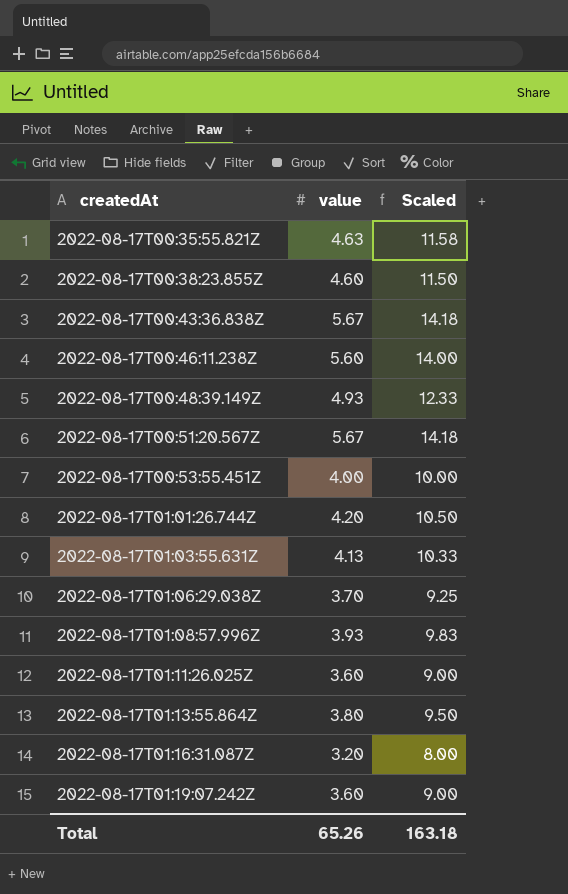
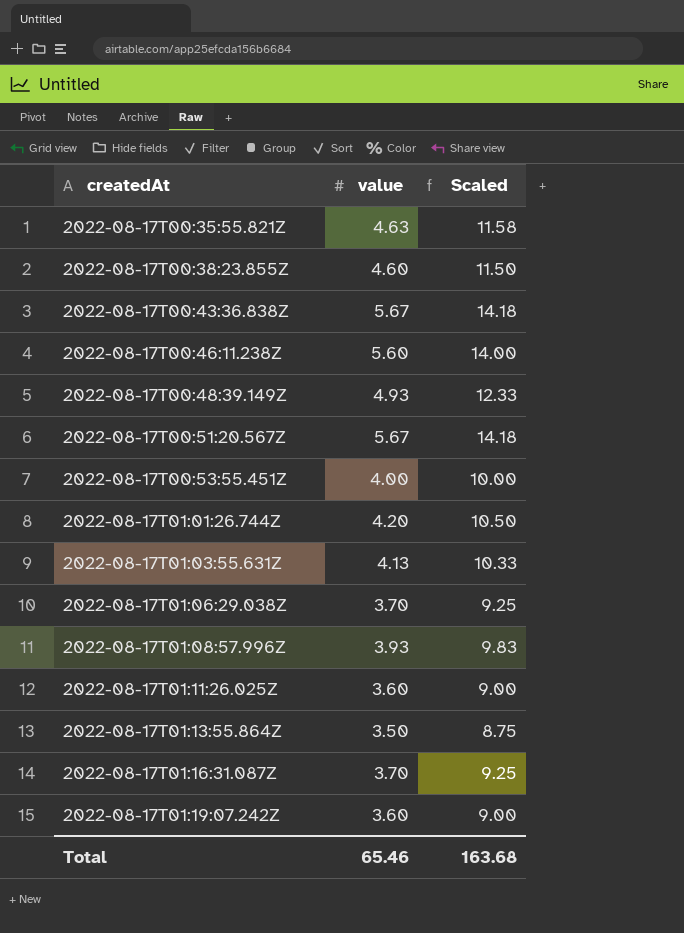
2022-08-17T01:13:55.864Z | value: 3.80 -> 3.50
2022-08-17T01:13:55.864Z | Scaled: 9.50 -> 8.75
2022-08-17T01:16:31.087Z | value: 3.20 -> 3.70
2022-08-17T01:16:31.087Z | Scaled: 8.00 -> 9.25
Total | value: 65.26 -> 65.46
Total | Scaled: 163.18 -> 163.68

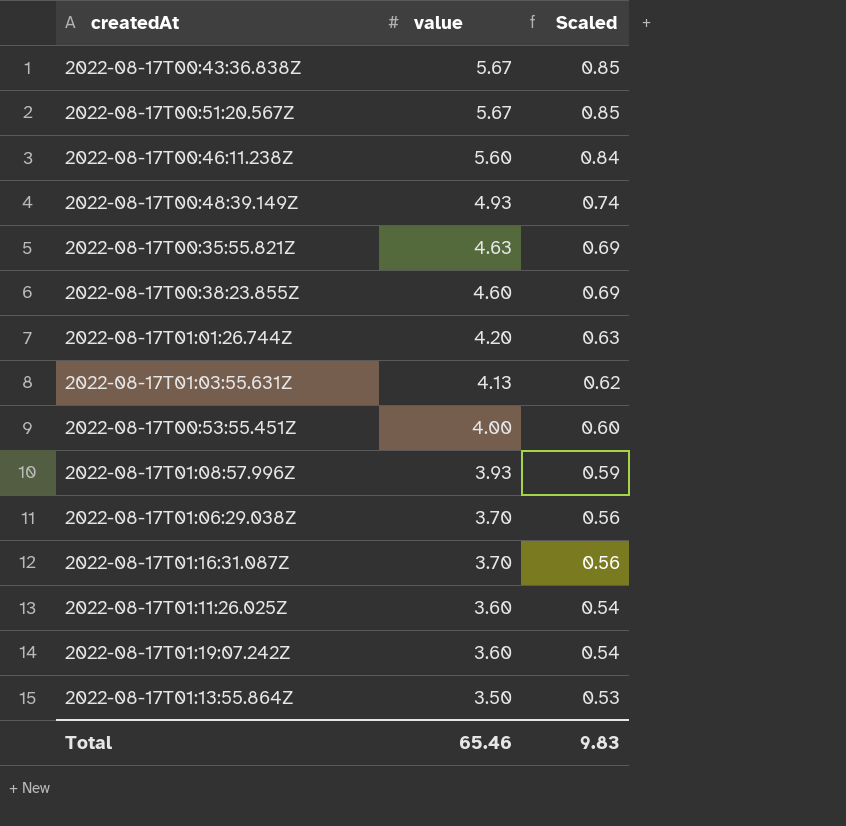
row order: createdAt ascending -> value descending
column Scaled | formula: [value] * 2.5 -> [value] * 0.15
Total | Scaled: 163.68 -> 9.83

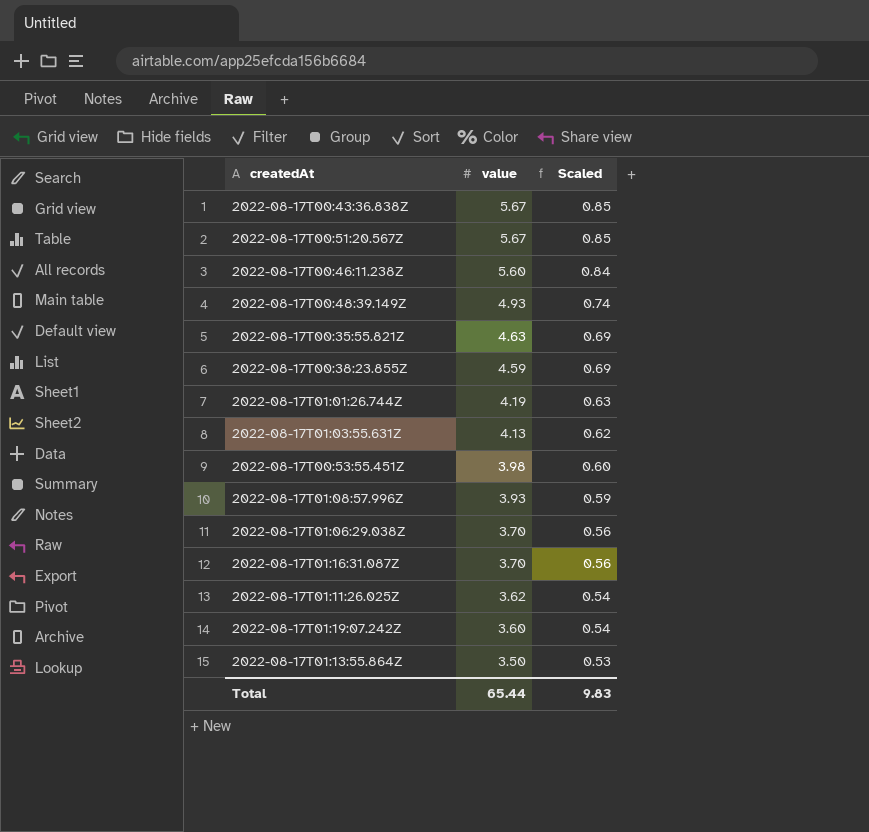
2022-08-17T00:38:23.855Z | value: 4.60 -> 4.59
2022-08-17T01:01:26.744Z | value: 4.20 -> 4.19
2022-08-17T00:53:55.451Z | value: 4.00 -> 3.98
2022-08-17T01:11:26.025Z | value: 3.60 -> 3.62
Total | value: 65.46 -> 65.44

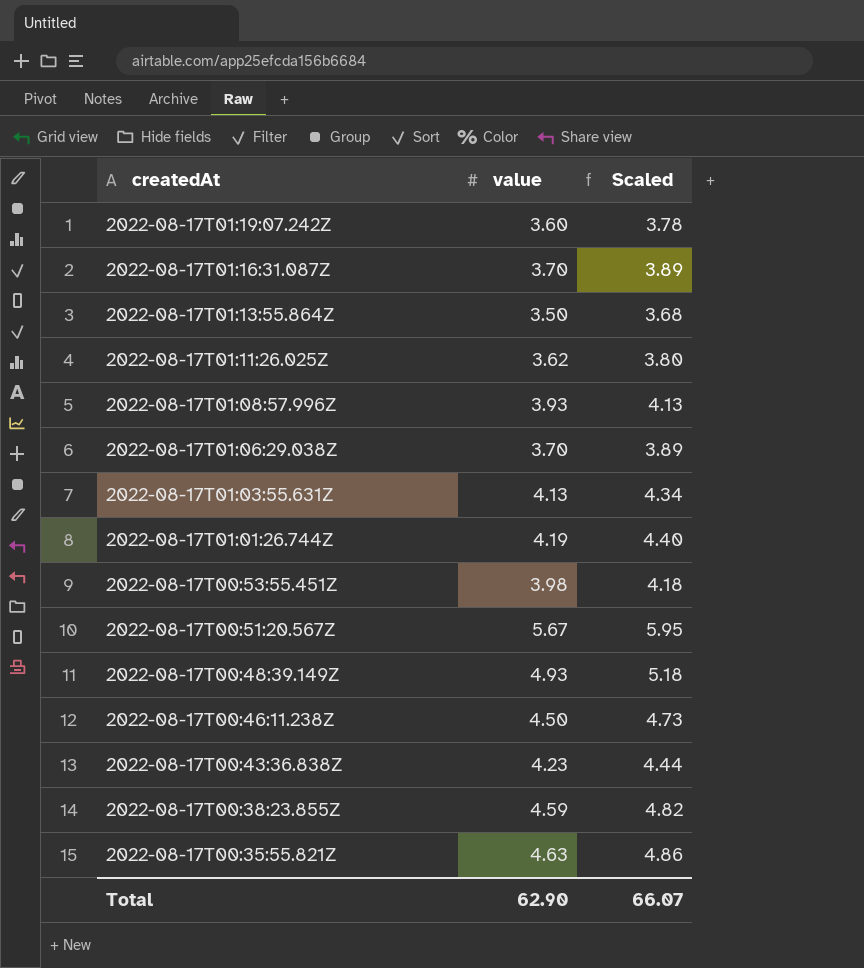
row order: value descending -> createdAt descending
column Scaled | formula: [value] * 0.15 -> [value] * 1.05
2022-08-17T00:46:11.238Z | value: 5.60 -> 4.50
2022-08-17T00:43:36.838Z | value: 5.67 -> 4.23
Total | value: 65.44 -> 62.90
Total | Scaled: 9.83 -> 66.07

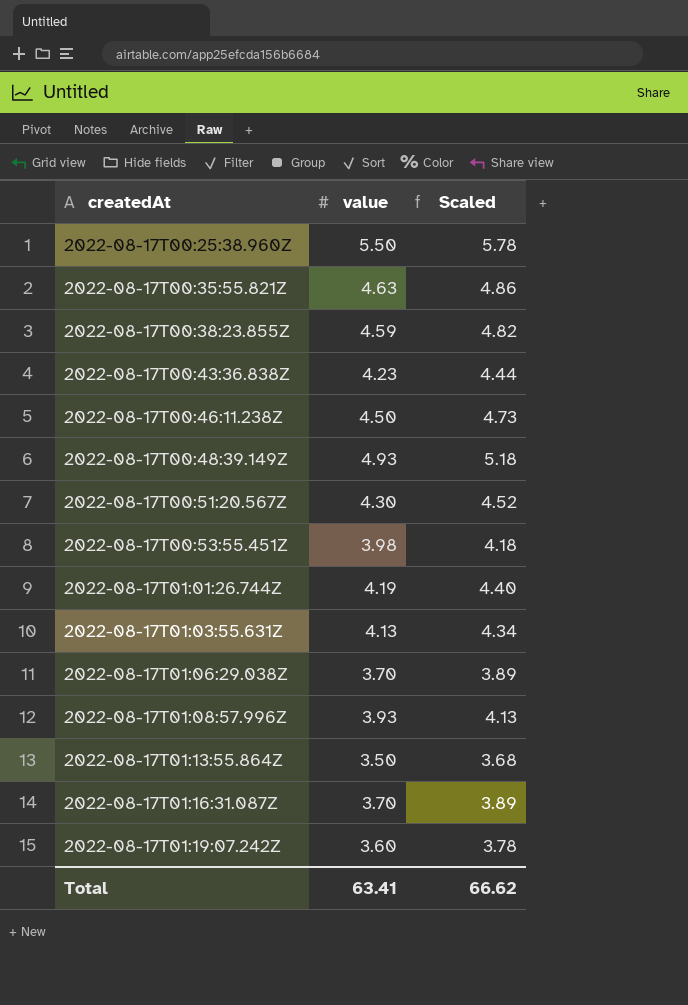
row order: createdAt descending -> createdAt ascending
row 2022-08-17T01:11:26.025Z: 3.62 | 3.80 -> none
row 2022-08-17T00:25:38.960Z: none -> 5.50 | 5.78
2022-08-17T00:51:20.567Z | value: 5.67 -> 4.30
2022-08-17T00:51:20.567Z | Scaled: 5.95 -> 4.52
Total | value: 62.90 -> 63.41
Total | Scaled: 66.07 -> 66.62

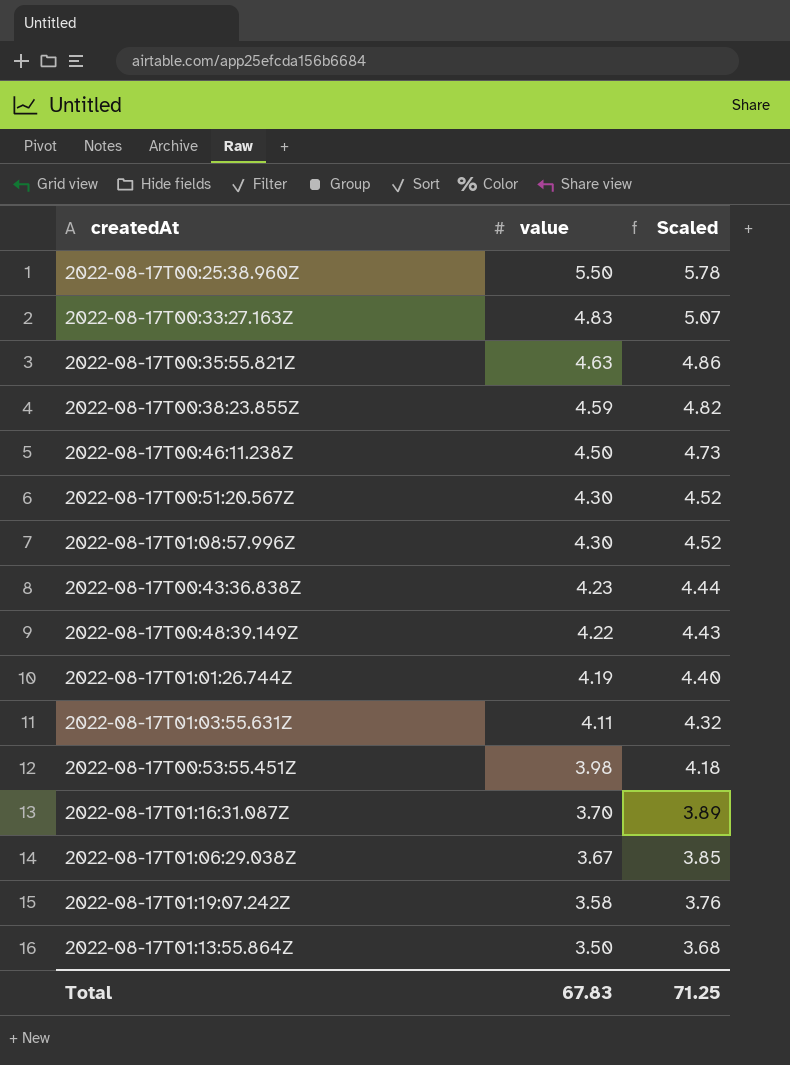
row order: createdAt ascending -> value descending
row 2022-08-17T00:33:27.163Z: none -> 4.83 | 5.07
2022-08-17T01:08:57.996Z | value: 3.93 -> 4.30
2022-08-17T01:08:57.996Z | Scaled: 4.13 -> 4.52
2022-08-17T00:48:39.149Z | value: 4.93 -> 4.22
2022-08-17T00:48:39.149Z | Scaled: 5.18 -> 4.43
2022-08-17T01:03:55.631Z | value: 4.13 -> 4.11
2022-08-17T01:03:55.631Z | Scaled: 4.34 -> 4.32
2022-08-17T01:06:29.038Z | value: 3.70 -> 3.67
2022-08-17T01:06:29.038Z | Scaled: 3.89 -> 3.85
2022-08-17T01:19:07.242Z | value: 3.60 -> 3.58
2022-08-17T01:19:07.242Z | Scaled: 3.78 -> 3.76
Total | value: 63.41 -> 67.83
Total | Scaled: 66.62 -> 71.25

